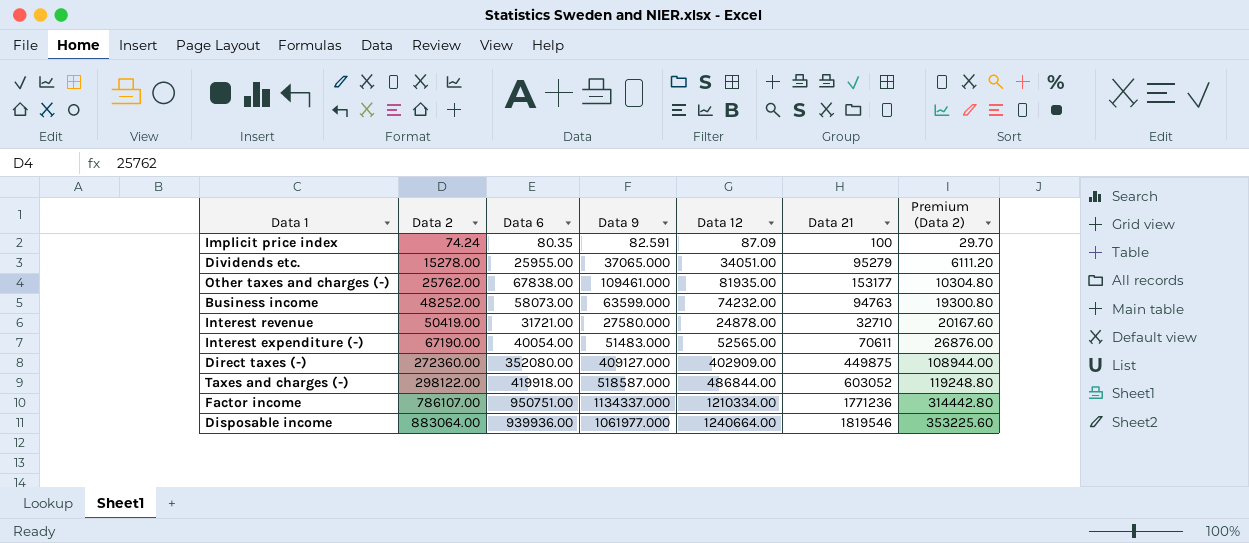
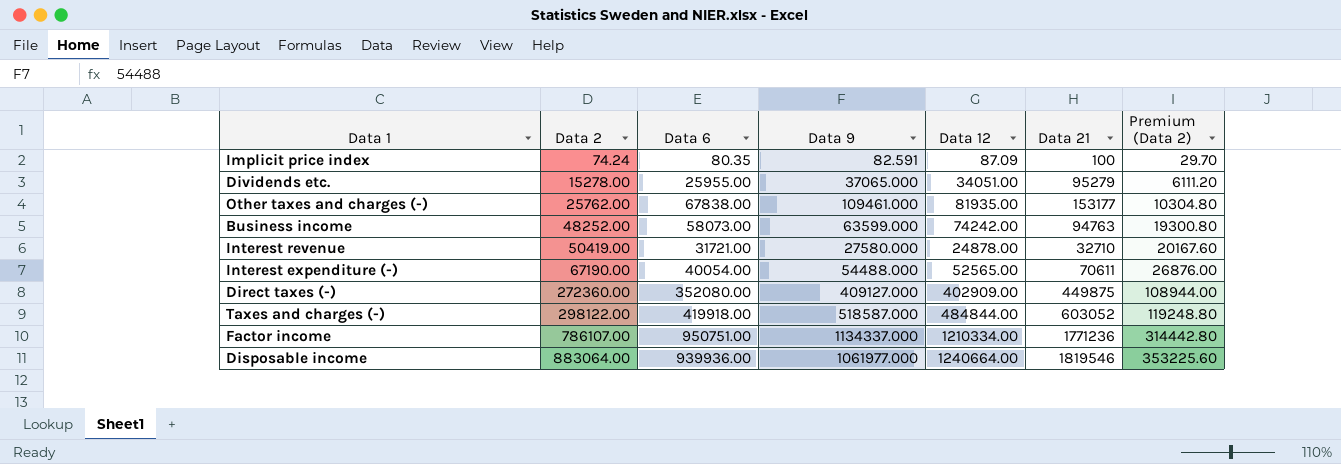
Business income | Data 12: 74232.00 -> 74242.00
Interest expenditure (-) | Data 9: 51483.000 -> 54488.000
Taxes and charges (-) | Data 12: 486844.00 -> 484844.00

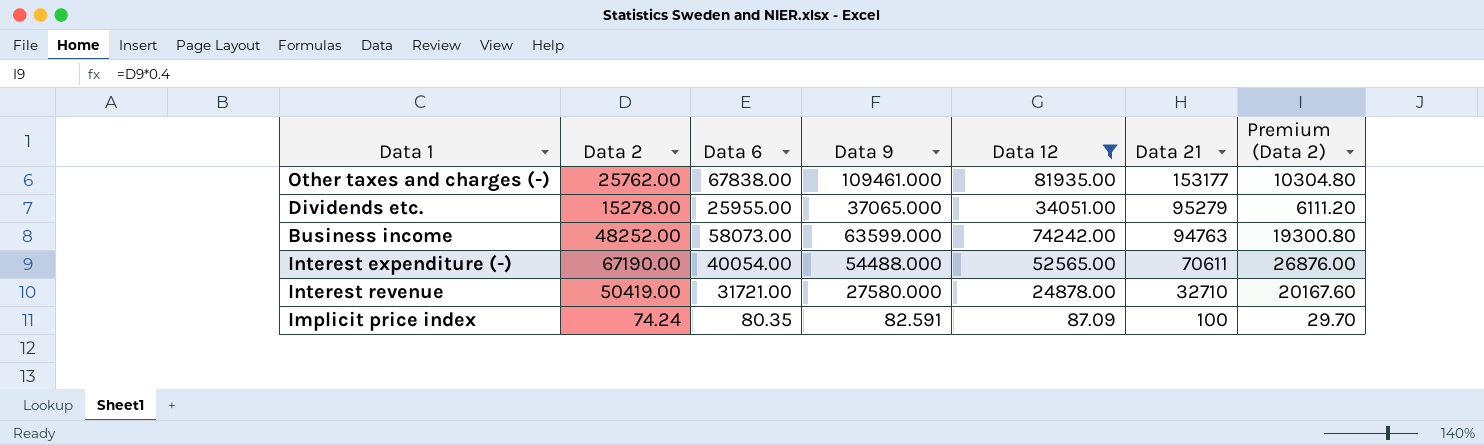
filter: none -> Data 12 <= 81935.00
row order: Data 2 ascending -> Data 21 descending

